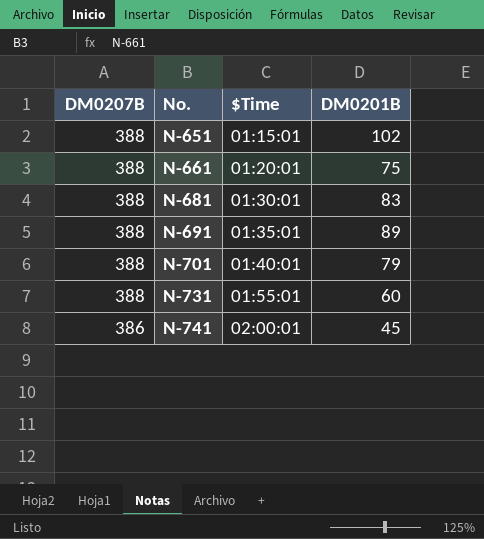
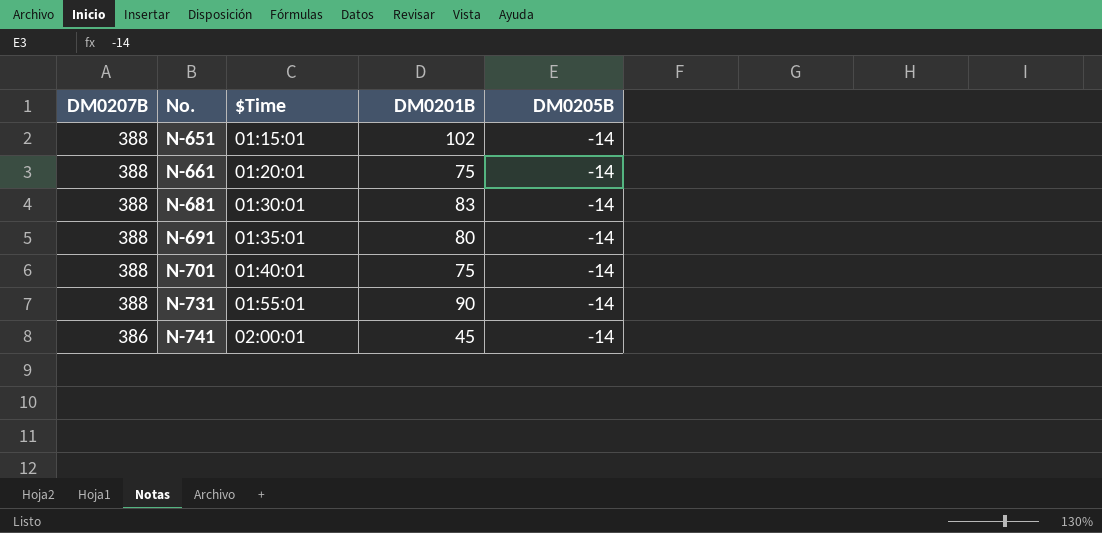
column DM0205B | position: none -> 5
N-691 | DM0201B: 89 -> 80
N-701 | DM0201B: 79 -> 75
N-731 | DM0201B: 60 -> 90

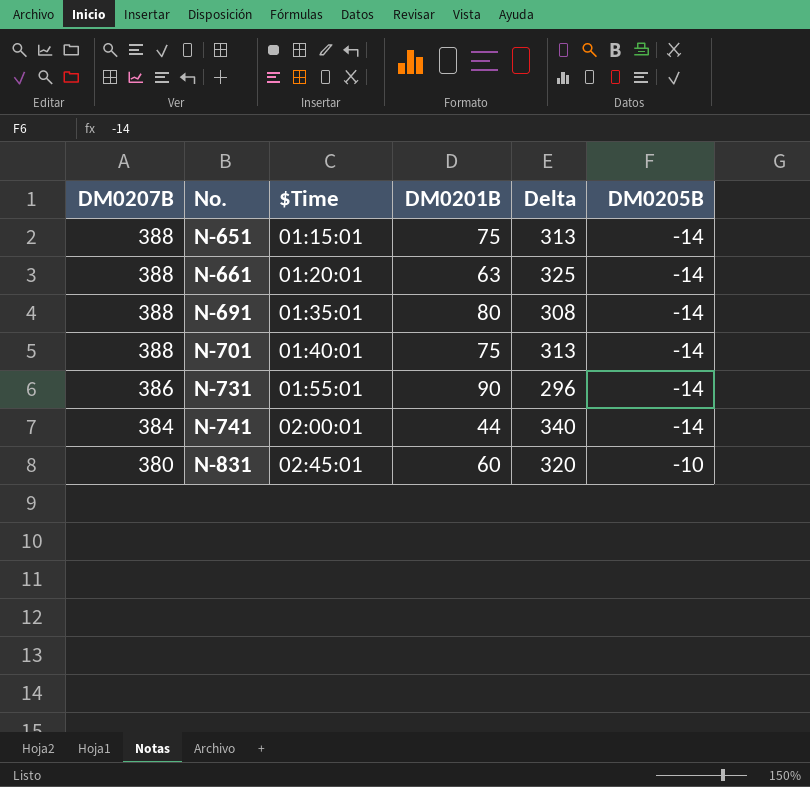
column Delta | formula: none -> [DM0207B] - [DM0201B]
row N-681: 388 | 01:30:01 | 83 | -14 -> none
N-651 | DM0201B: 102 -> 75
N-661 | DM0201B: 75 -> 63
N-731 | DM0207B: 388 -> 386
N-741 | DM0207B: 386 -> 384
N-741 | DM0201B: 45 -> 44
row N-831: none -> 380 | 02:45:01 | 60 | 320 | -10

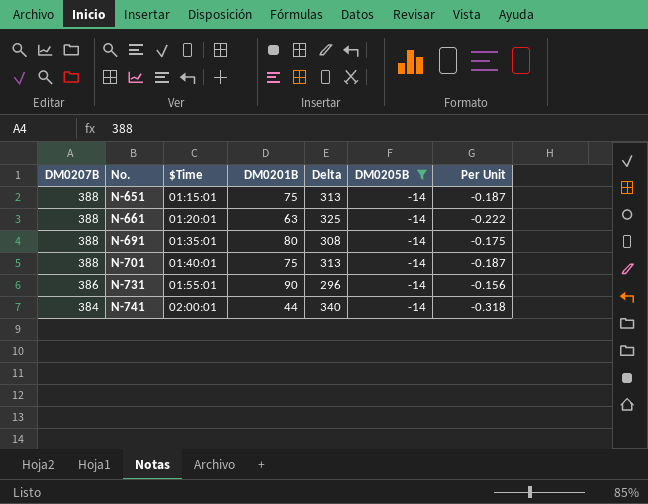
filter: none -> DM0205B = -14
column Per Unit | formula: none -> [DM0205B] / [DM0201B]

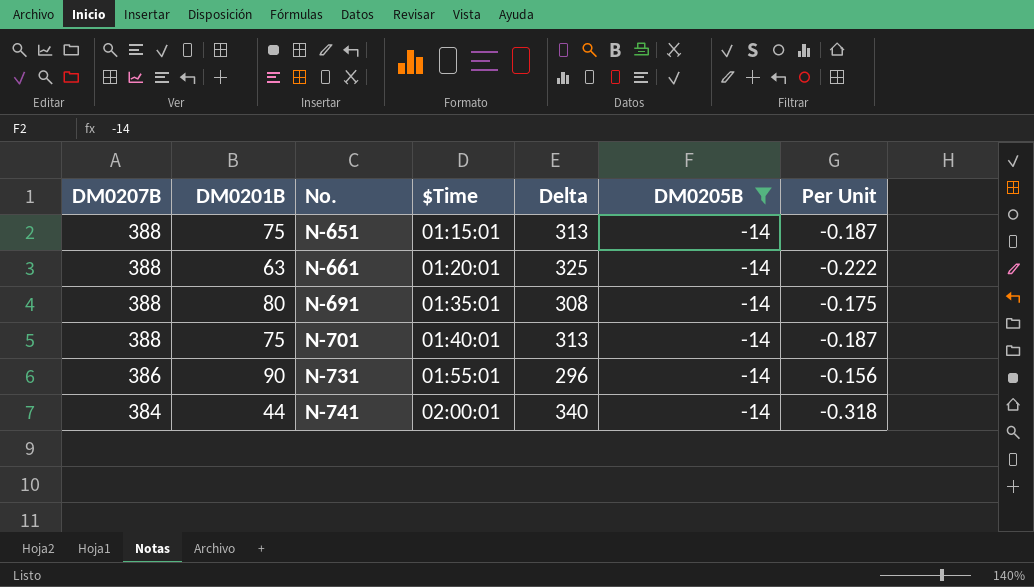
column DM0201B | position: 4 -> 2

